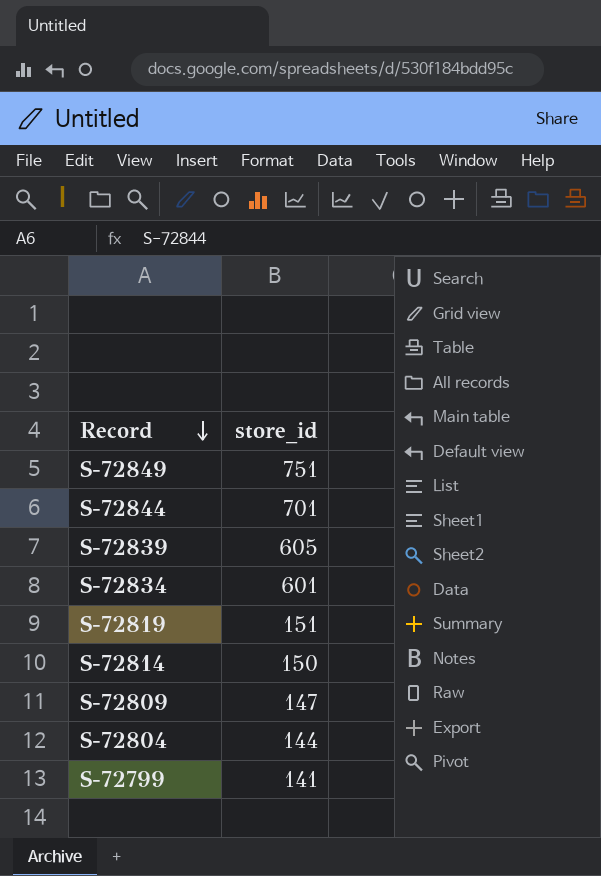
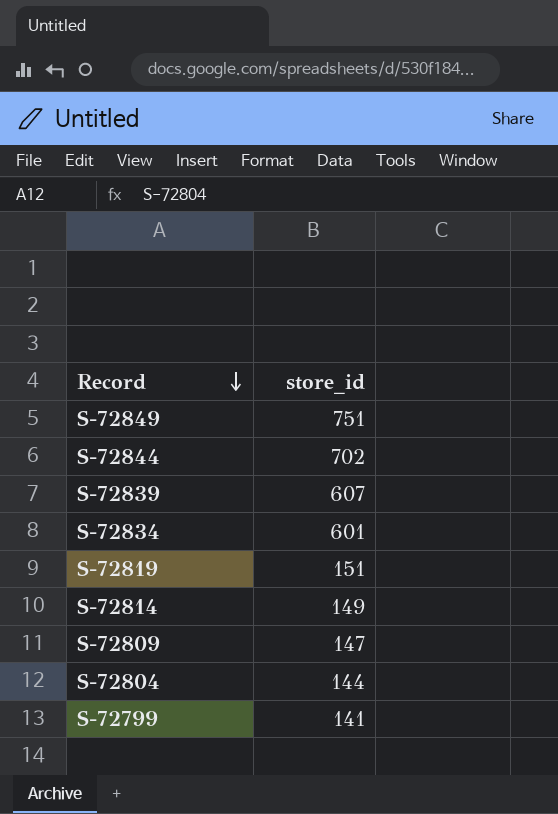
S-72844 | store_id: 701 -> 702
S-72839 | store_id: 605 -> 607
S-72814 | store_id: 150 -> 149

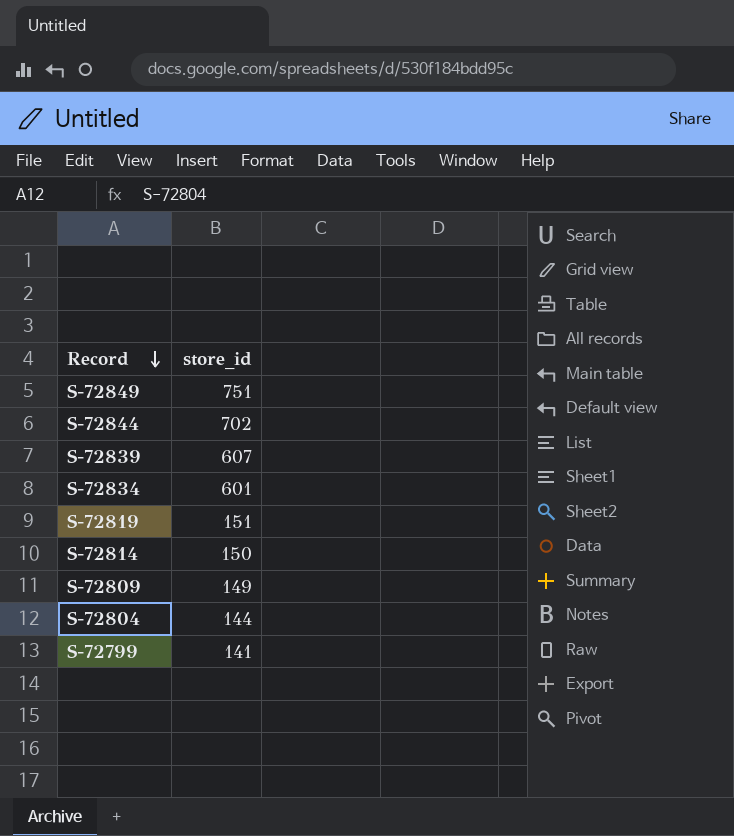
S-72814 | store_id: 149 -> 150
S-72809 | store_id: 147 -> 149

